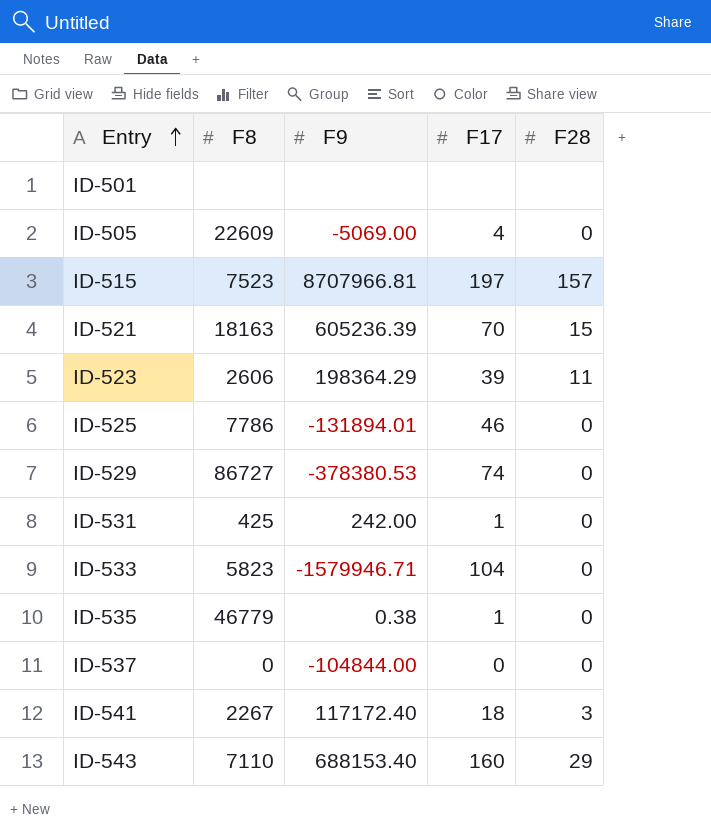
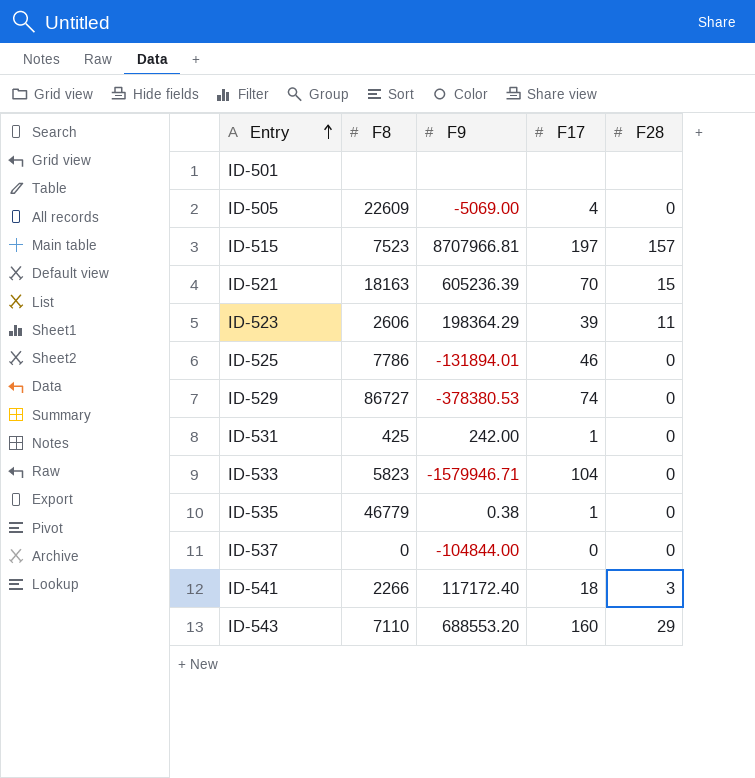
ID-541 | F8: 2267 -> 2266
ID-543 | F9: 688153.40 -> 688553.20

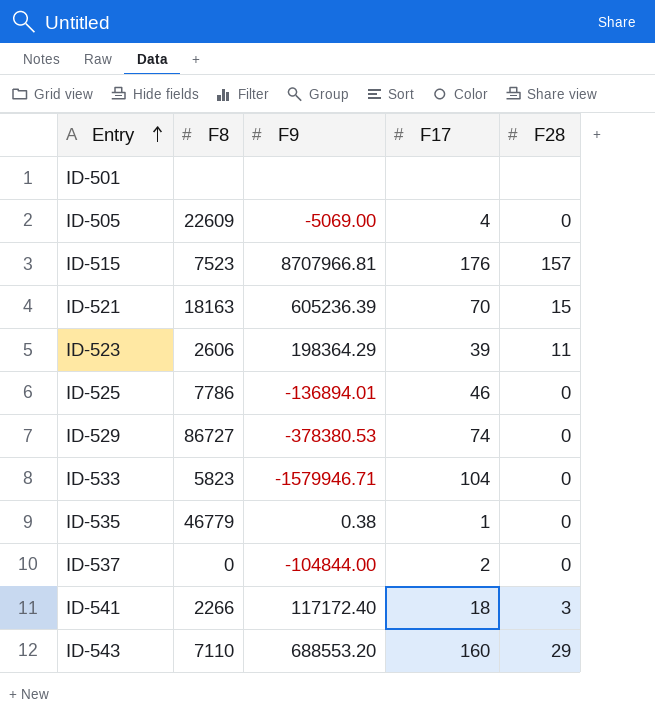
row ID-531: 425 | 242.00 | 1 | 0 -> none
ID-515 | F17: 197 -> 176
ID-525 | F9: -131894.01 -> -136894.01
ID-537 | F17: 0 -> 2

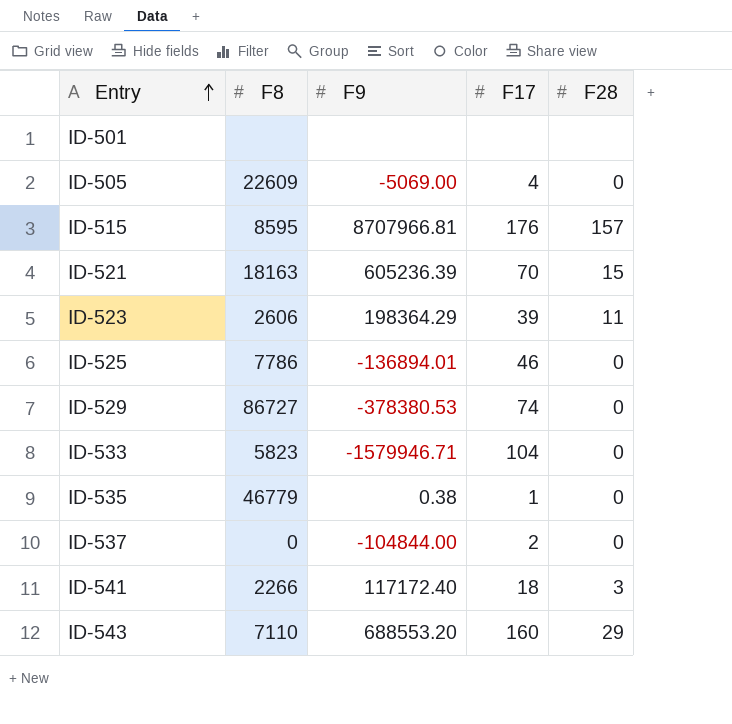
ID-515 | F8: 7523 -> 8595

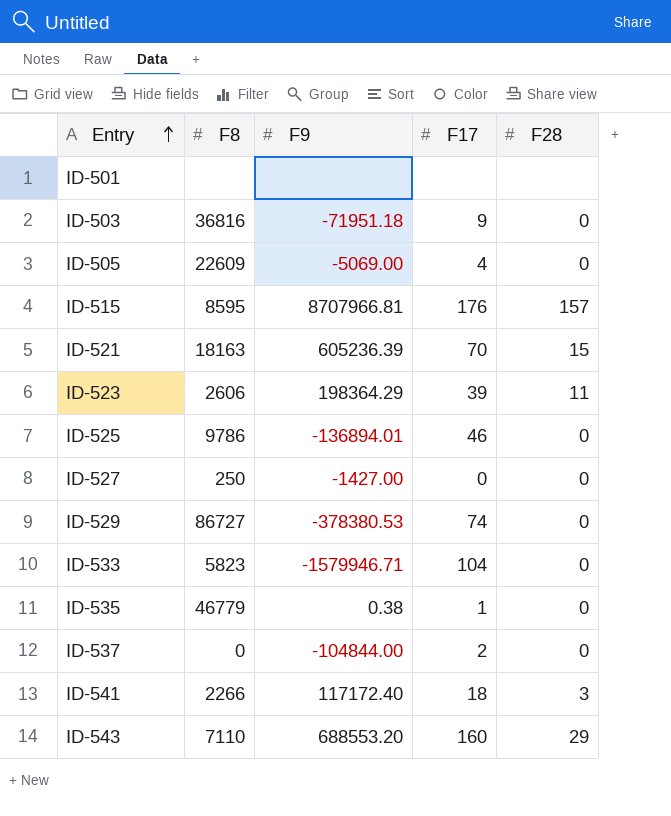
row ID-503: none -> 36816 | -71951.18 | 9 | 0
ID-525 | F8: 7786 -> 9786
row ID-527: none -> 250 | -1427.00 | 0 | 0

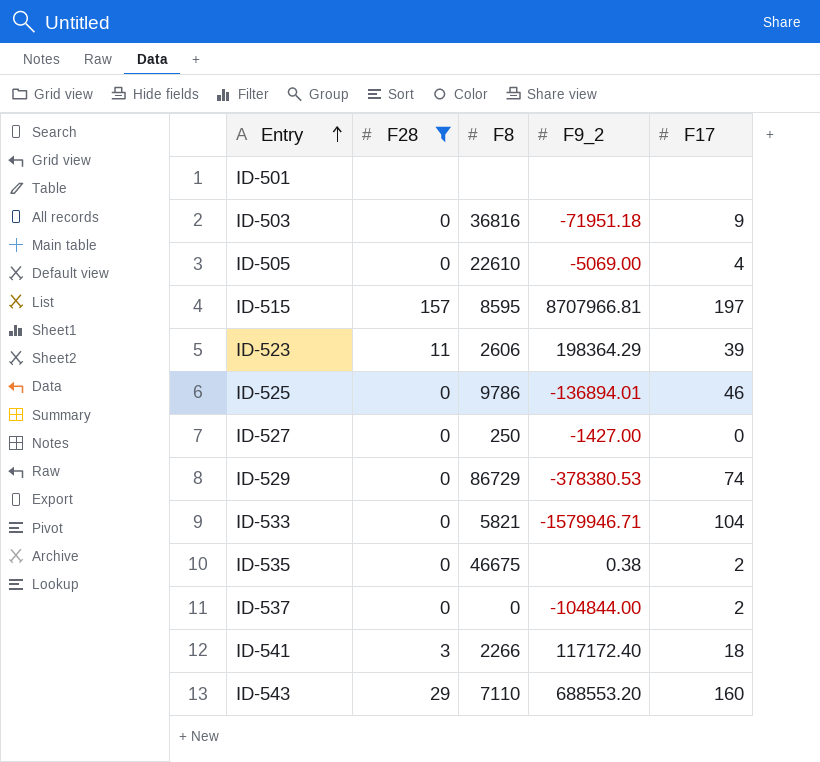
filter: none -> F28 != 15
column F28 | position: 5 -> 2
column name: F9 -> F9_2
ID-505 | F8: 22609 -> 22610
ID-515 | F17: 176 -> 197
ID-529 | F8: 86727 -> 86729
ID-533 | F8: 5823 -> 5821
ID-535 | F8: 46779 -> 46675
ID-535 | F17: 1 -> 2

